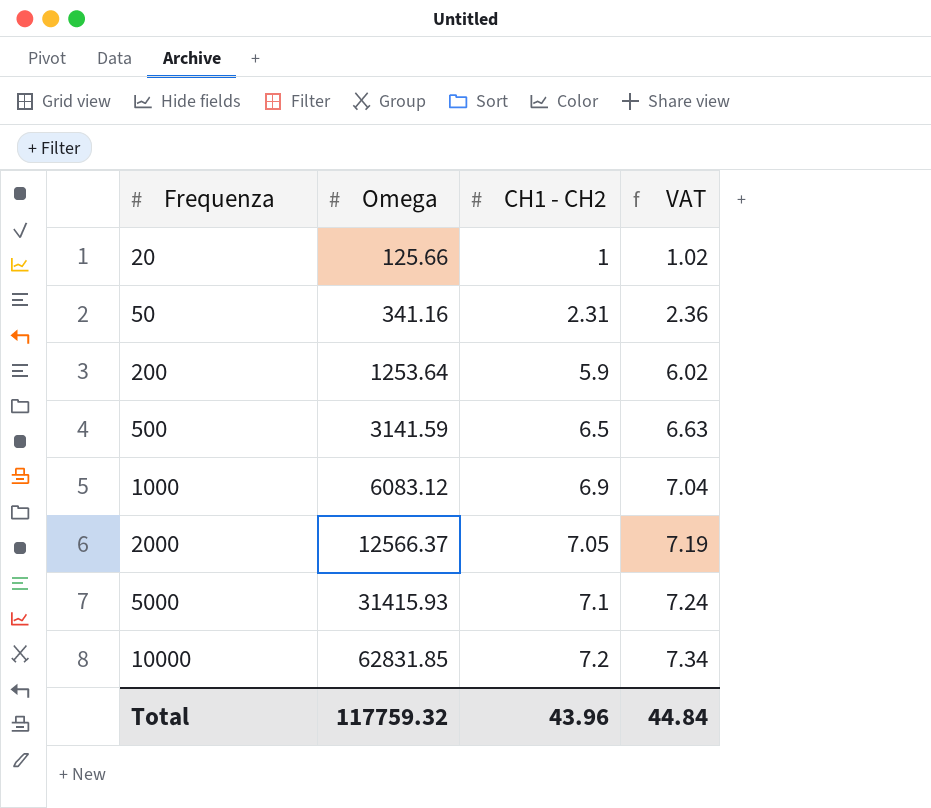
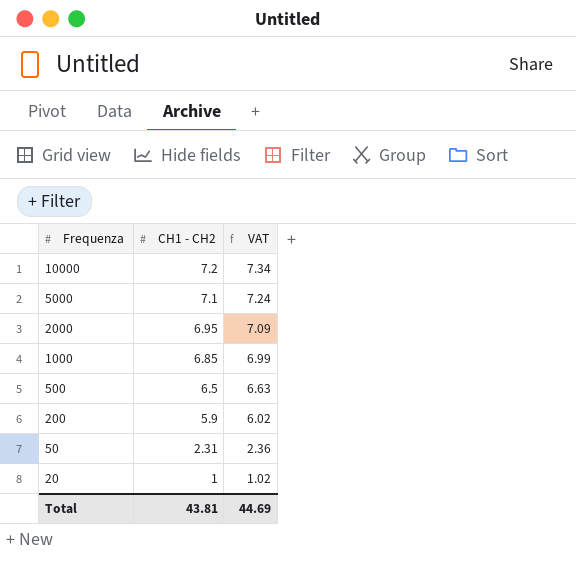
row order: Frequenza ascending -> Frequenza descending
column Omega | position: 2 -> none
2000 | CH1 - CH2: 7.05 -> 6.95
2000 | VAT: 7.19 -> 7.09
1000 | CH1 - CH2: 6.9 -> 6.85
1000 | VAT: 7.04 -> 6.99
Total | CH1 - CH2: 43.96 -> 43.81
Total | VAT: 44.84 -> 44.69

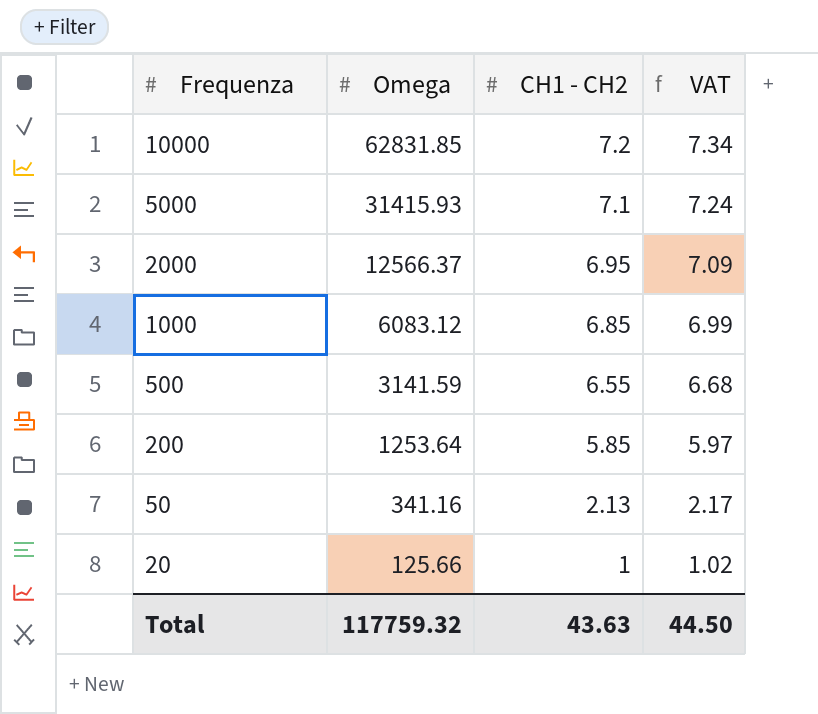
column Omega | position: none -> 2
500 | CH1 - CH2: 6.5 -> 6.55
500 | VAT: 6.63 -> 6.68
200 | CH1 - CH2: 5.9 -> 5.85
200 | VAT: 6.02 -> 5.97
50 | CH1 - CH2: 2.31 -> 2.13
50 | VAT: 2.36 -> 2.17
Total | CH1 - CH2: 43.81 -> 43.63
Total | VAT: 44.69 -> 44.50

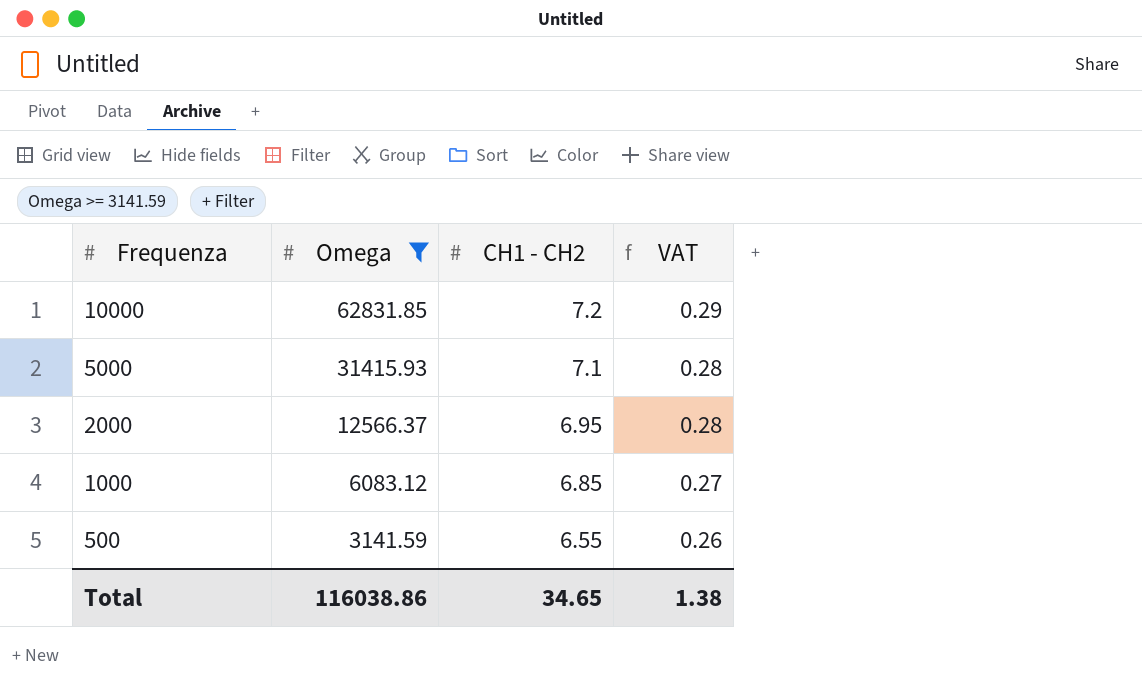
filter: none -> Omega >= 3141.59
column VAT | formula: [CH1 - CH2] * 1.02 -> [CH1 - CH2] * 0.04
Total | Omega: 117759.32 -> 116038.86
Total | CH1 - CH2: 43.63 -> 34.65
Total | VAT: 44.50 -> 1.38

